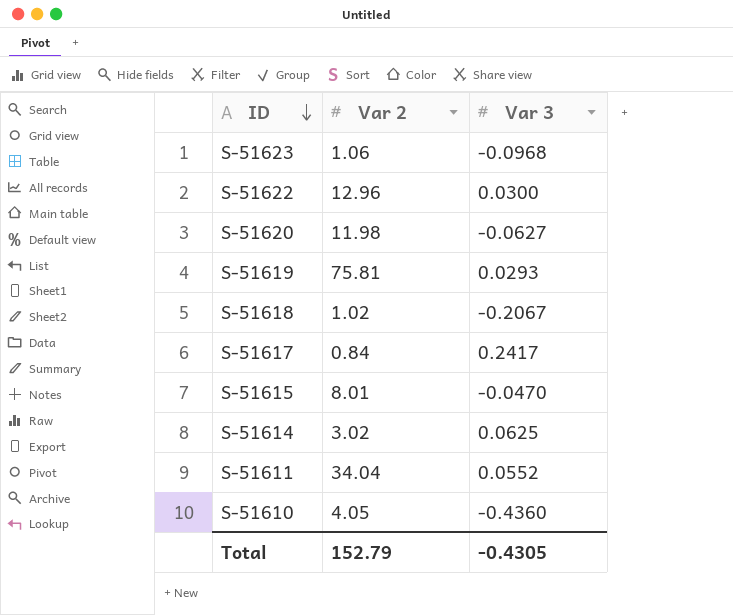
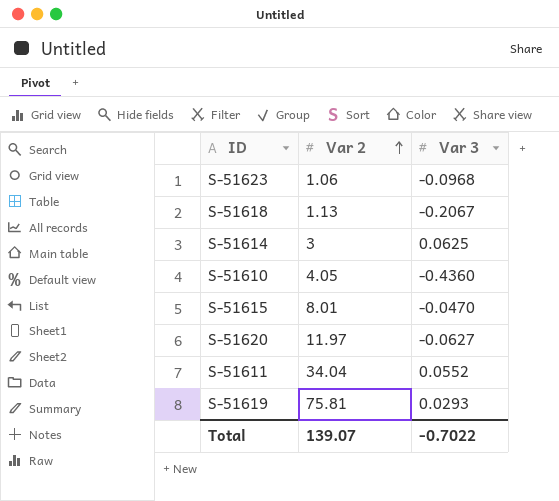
row order: ID descending -> Var 2 ascending
row S-51622: 12.96 | 0.0300 -> none
row S-51617: 0.84 | 0.2417 -> none
S-51618 | Var 2: 1.02 -> 1.13
S-51614 | Var 2: 3.02 -> 3
S-51620 | Var 2: 11.98 -> 11.97
Total | Var 2: 152.79 -> 139.07
Total | Var 3: -0.4305 -> -0.7022

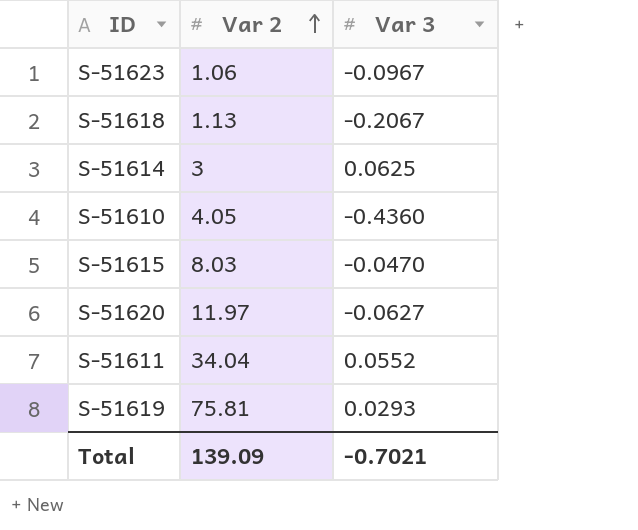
S-51623 | Var 3: -0.0968 -> -0.0967
S-51615 | Var 2: 8.01 -> 8.03
Total | Var 2: 139.07 -> 139.09
Total | Var 3: -0.7022 -> -0.7021

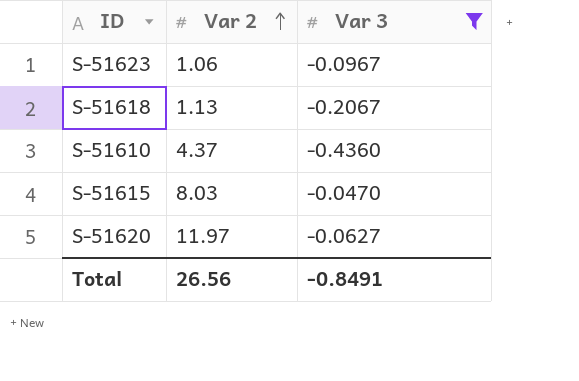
filter: none -> Var 3 <= -0.0470
S-51610 | Var 2: 4.05 -> 4.37
Total | Var 2: 139.09 -> 26.56
Total | Var 3: -0.7021 -> -0.8491

